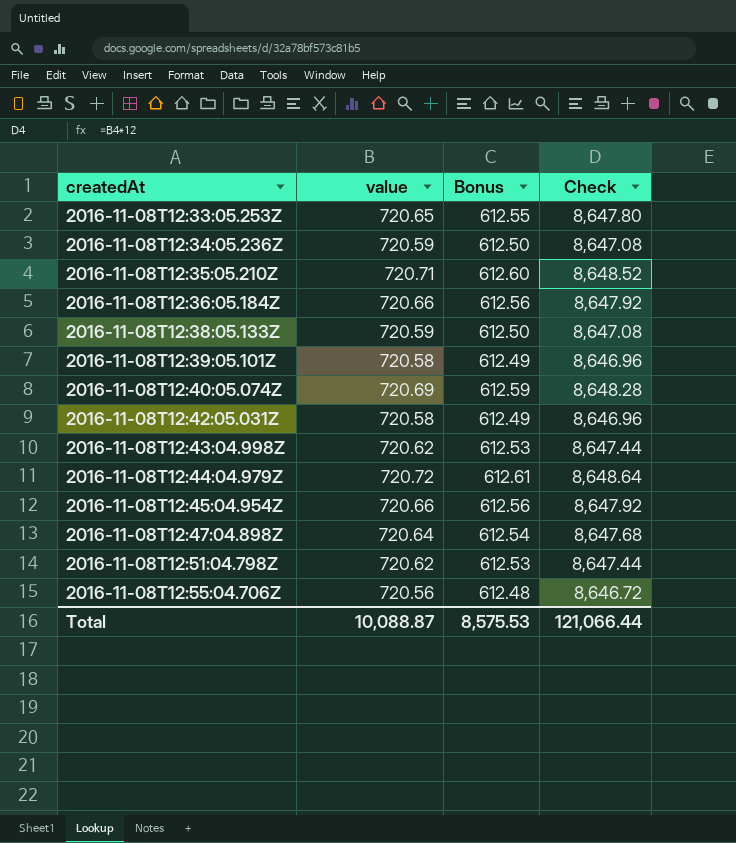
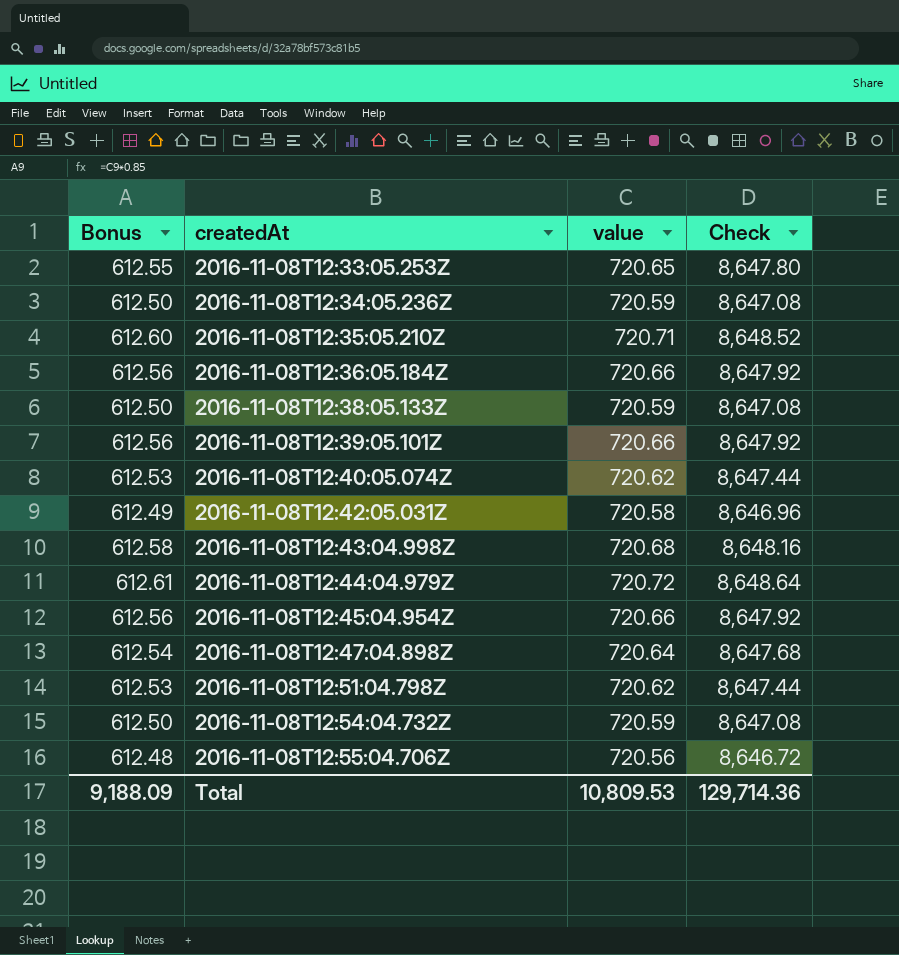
column Bonus | position: 3 -> 1
2016-11-08T12:39:05.101Z | Bonus: 612.49 -> 612.56
2016-11-08T12:39:05.101Z | value: 720.58 -> 720.66
2016-11-08T12:39:05.101Z | Check: 8,646.96 -> 8,647.92
2016-11-08T12:40:05.074Z | Bonus: 612.59 -> 612.53
2016-11-08T12:40:05.074Z | value: 720.69 -> 720.62
2016-11-08T12:40:05.074Z | Check: 8,648.28 -> 8,647.44
2016-11-08T12:43:04.998Z | Bonus: 612.53 -> 612.58
2016-11-08T12:43:04.998Z | value: 720.62 -> 720.68
2016-11-08T12:43:04.998Z | Check: 8,647.44 -> 8,648.16
row 2016-11-08T12:54:04.732Z: none -> 612.50 | 720.59 | 8,647.08
Total | Bonus: 8,575.53 -> 9,188.09
Total | value: 10,088.87 -> 10,809.53
Total | Check: 121,066.44 -> 129,714.36

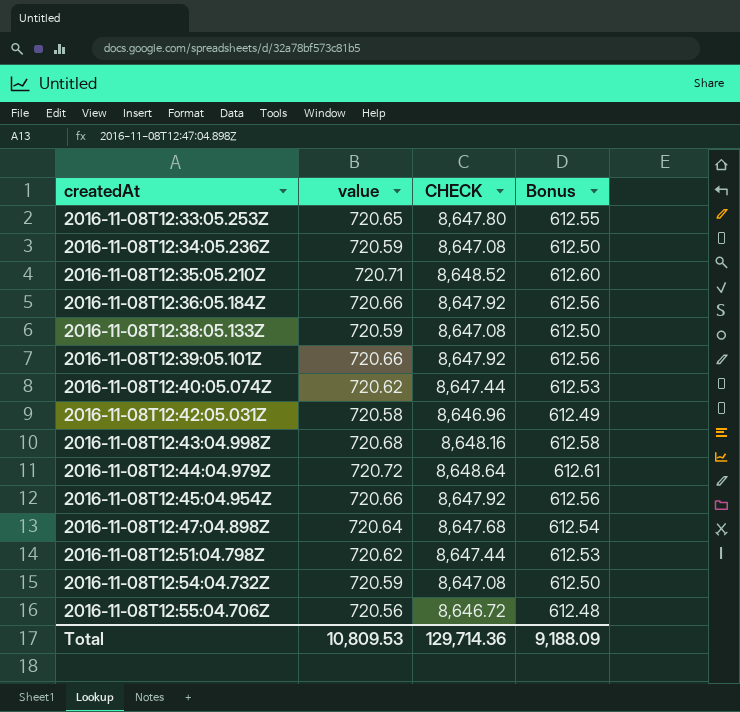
column name: Check -> CHECK
column Bonus | position: 1 -> 4

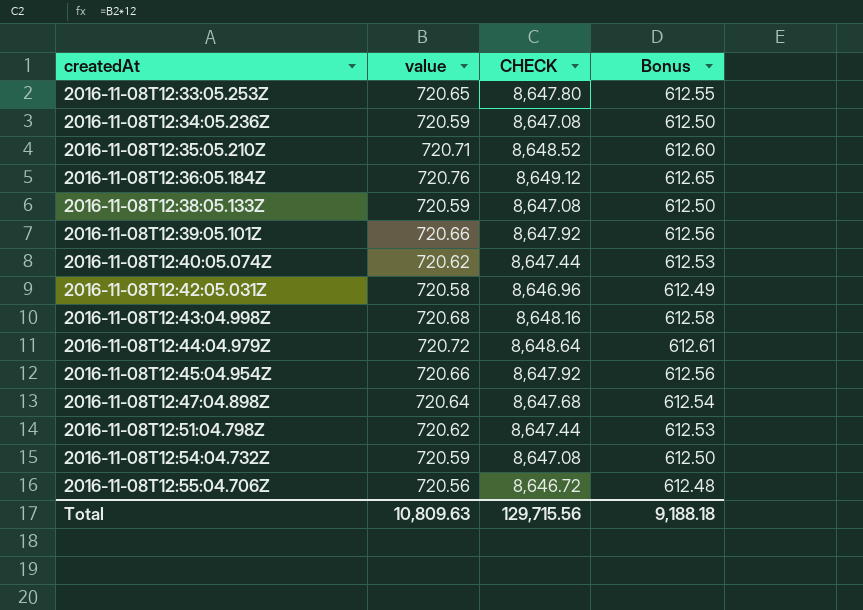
2016-11-08T12:36:05.184Z | value: 720.66 -> 720.76
2016-11-08T12:36:05.184Z | CHECK: 8,647.92 -> 8,649.12
2016-11-08T12:36:05.184Z | Bonus: 612.56 -> 612.65
Total | value: 10,809.53 -> 10,809.63
Total | CHECK: 129,714.36 -> 129,715.56
Total | Bonus: 9,188.09 -> 9,188.18

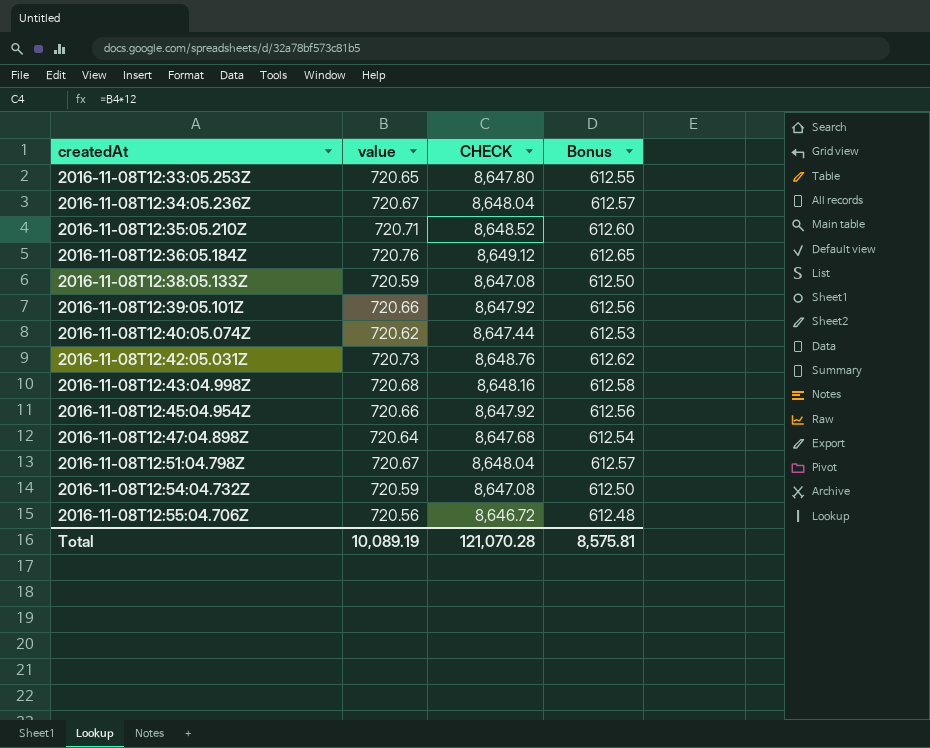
row 2016-11-08T12:44:04.979Z: 720.72 | 8,648.64 | 612.61 -> none
2016-11-08T12:34:05.236Z | value: 720.59 -> 720.67
2016-11-08T12:34:05.236Z | CHECK: 8,647.08 -> 8,648.04
2016-11-08T12:34:05.236Z | Bonus: 612.50 -> 612.57
2016-11-08T12:42:05.031Z | value: 720.58 -> 720.73
2016-11-08T12:42:05.031Z | CHECK: 8,646.96 -> 8,648.76
2016-11-08T12:42:05.031Z | Bonus: 612.49 -> 612.62
2016-11-08T12:51:04.798Z | value: 720.62 -> 720.67
2016-11-08T12:51:04.798Z | CHECK: 8,647.44 -> 8,648.04
2016-11-08T12:51:04.798Z | Bonus: 612.53 -> 612.57
Total | value: 10,809.63 -> 10,089.19
Total | CHECK: 129,715.56 -> 121,070.28
Total | Bonus: 9,188.18 -> 8,575.81

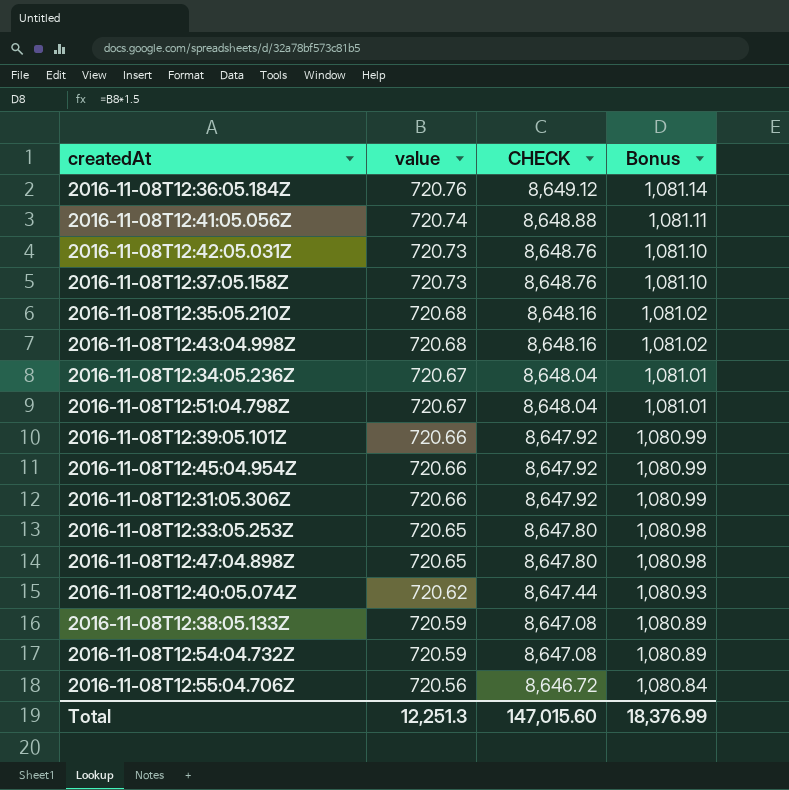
row order: createdAt ascending -> value descending
column Bonus | formula: [value] * 0.85 -> [value] * 1.5
row 2016-11-08T12:41:05.056Z: none -> 720.74 | 8,648.88 | 1,081.11
row 2016-11-08T12:37:05.158Z: none -> 720.73 | 8,648.76 | 1,081.10
2016-11-08T12:35:05.210Z | value: 720.71 -> 720.68
2016-11-08T12:35:05.210Z | CHECK: 8,648.52 -> 8,648.16
row 2016-11-08T12:31:05.306Z: none -> 720.66 | 8,647.92 | 1,080.99
2016-11-08T12:47:04.898Z | value: 720.64 -> 720.65
2016-11-08T12:47:04.898Z | CHECK: 8,647.68 -> 8,647.80
Total | value: 10,089.19 -> 12,251.3
Total | CHECK: 121,070.28 -> 147,015.60
Total | Bonus: 8,575.81 -> 18,376.99

